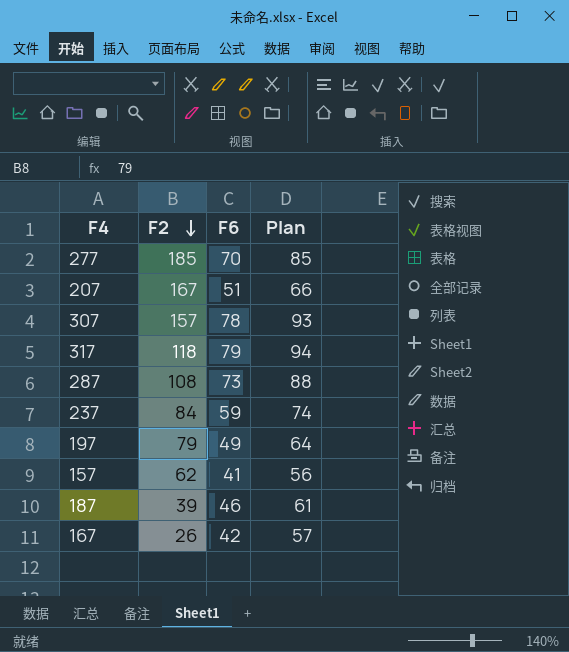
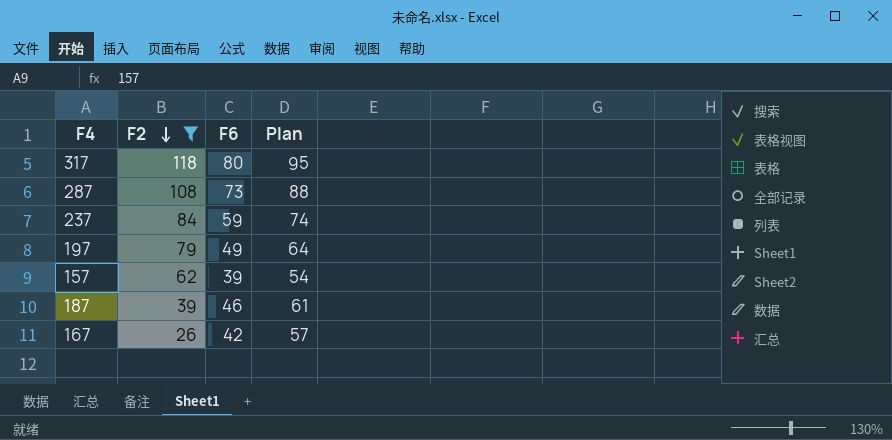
filter: none -> F2 <= 118
317 | F6: 79 -> 80
317 | Plan: 94 -> 95
157 | F6: 41 -> 39
157 | Plan: 56 -> 54

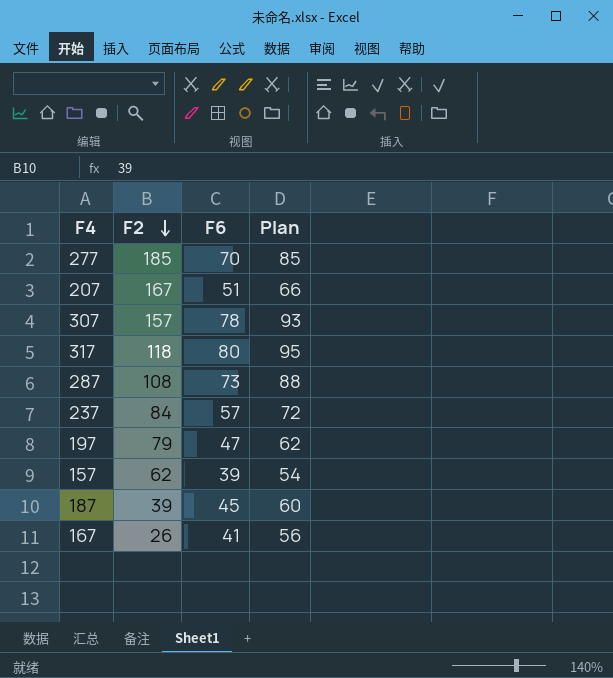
filter: F2 <= 118 -> none
237 | F6: 59 -> 57
237 | Plan: 74 -> 72
197 | F6: 49 -> 47
197 | Plan: 64 -> 62
187 | F6: 46 -> 45
187 | Plan: 61 -> 60
167 | F6: 42 -> 41
167 | Plan: 57 -> 56

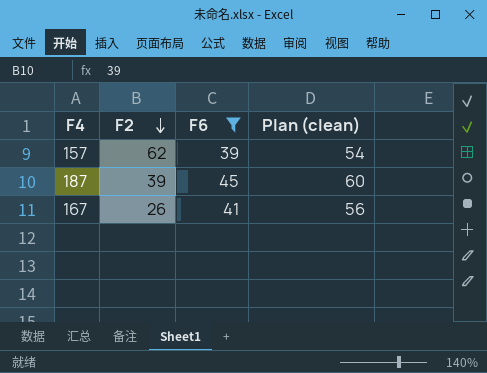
filter: none -> F6 <= 45
column name: Plan -> Plan (clean)

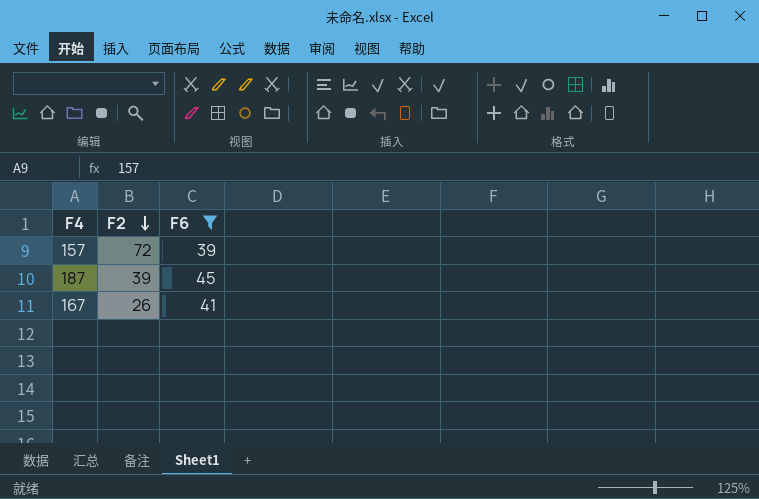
column Plan (clean) | formula: [F6] + 15 -> none
157 | F2: 62 -> 72

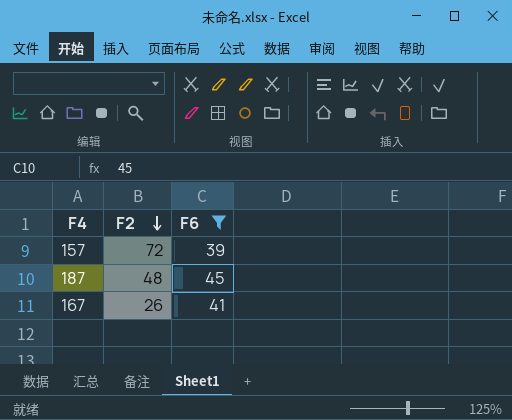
187 | F2: 39 -> 48

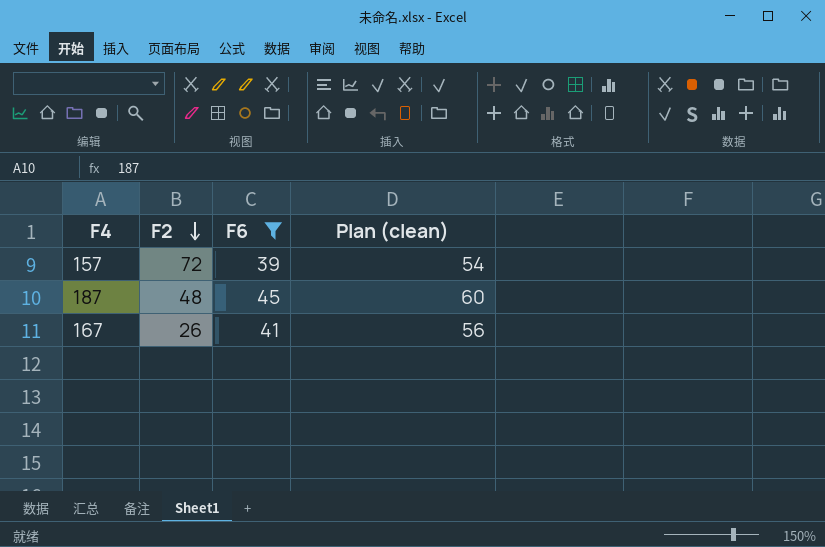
column Plan (clean) | formula: none -> [F6] + 15

